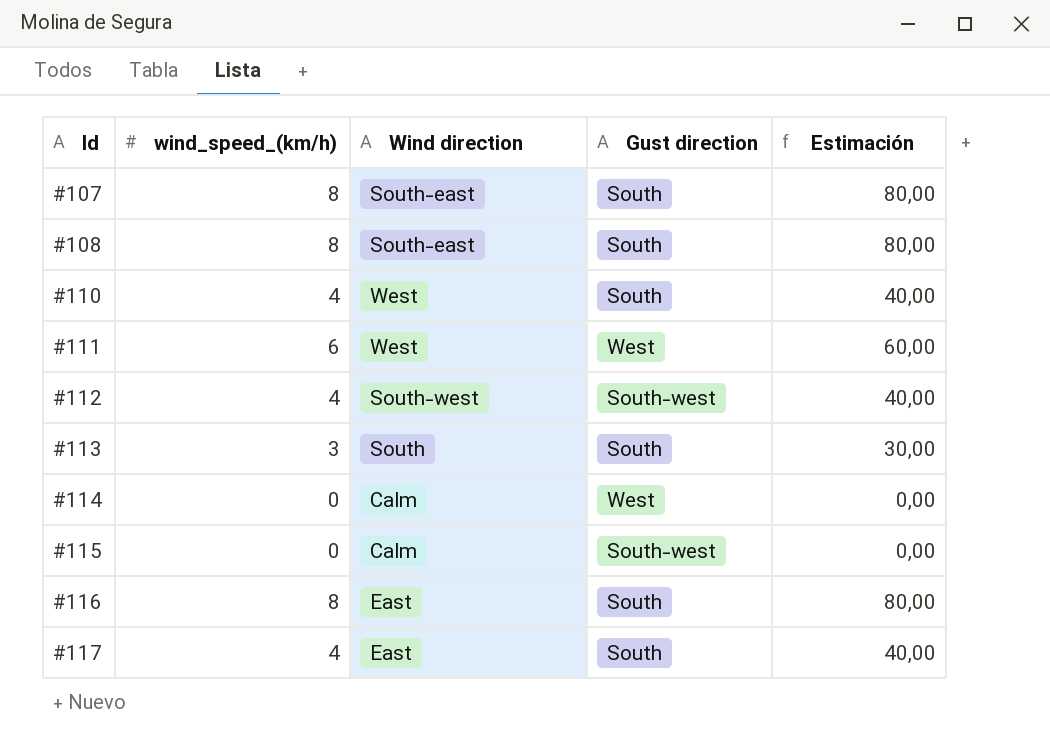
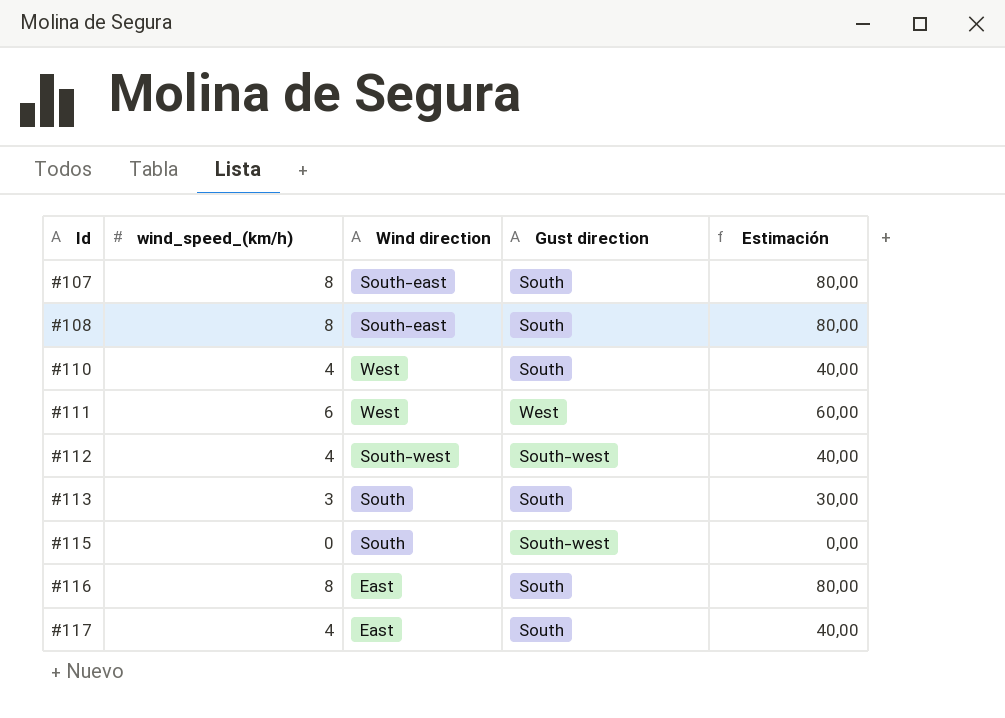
row #114: 0 | Calm | West | 0,00 -> none
#115 | Wind direction: Calm -> South

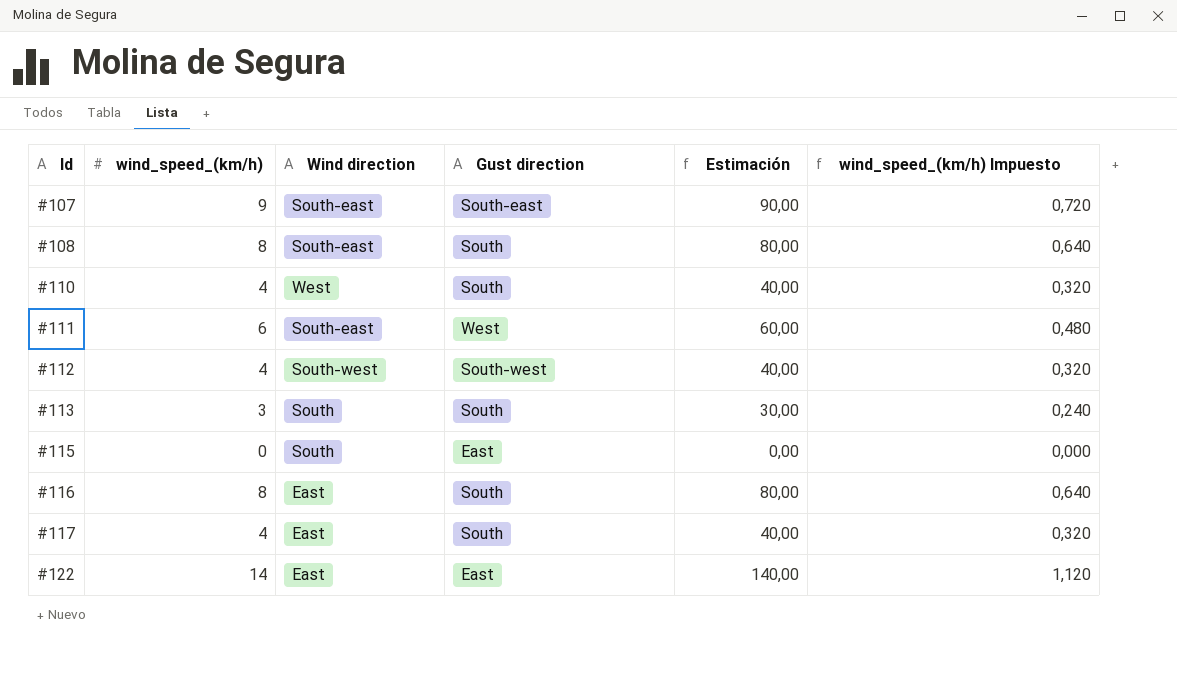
column wind_speed_(km/h) Impuesto | formula: none -> [wind_speed_(km/h)] * 0,08
#107 | wind_speed_(km/h): 8 -> 9
#107 | Gust direction: South -> South-east
#107 | Estimación: 80,00 -> 90,00
#111 | Wind direction: West -> South-east
#115 | Gust direction: South-west -> East
row #122: none -> 14 | East | East | 140,00 | 1,120

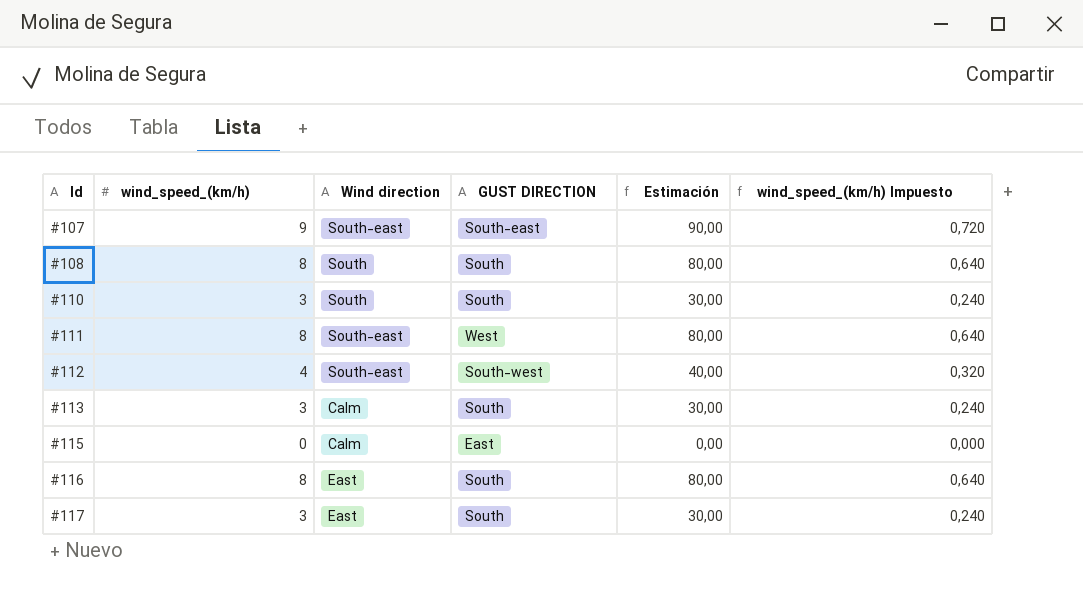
column name: Gust direction -> GUST DIRECTION
row #122: 14 | East | East | 140,00 | 1,120 -> none
#108 | Wind direction: South-east -> South
#110 | wind_speed_(km/h): 4 -> 3
#110 | Wind direction: West -> South
#110 | Estimación: 40,00 -> 30,00
#110 | wind_speed_(km/h) Impuesto: 0,320 -> 0,240
#111 | wind_speed_(km/h): 6 -> 8
#111 | Estimación: 60,00 -> 80,00
#111 | wind_speed_(km/h) Impuesto: 0,480 -> 0,640
#112 | Wind direction: South-west -> South-east
#113 | Wind direction: South -> Calm
#115 | Wind direction: South -> Calm
#117 | wind_speed_(km/h): 4 -> 3
#117 | Estimación: 40,00 -> 30,00
#117 | wind_speed_(km/h) Impuesto: 0,320 -> 0,240

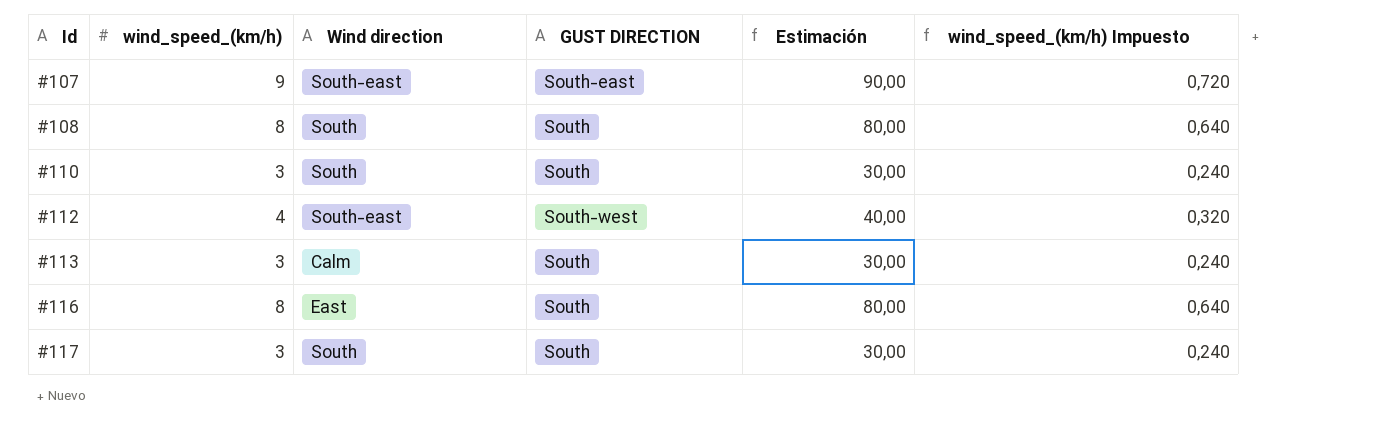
row #111: 8 | South-east | West | 80,00 | 0,640 -> none
row #115: 0 | Calm | East | 0,00 | 0,000 -> none
#117 | Wind direction: East -> South

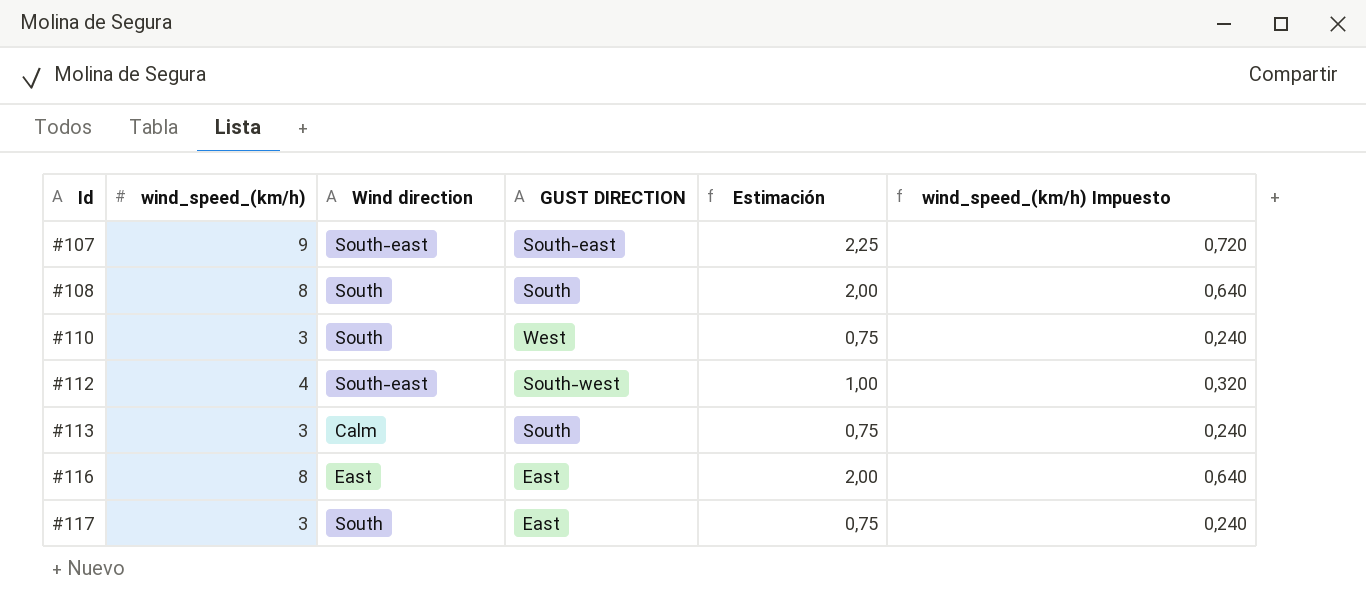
column Estimación | formula: [wind_speed_(km/h)] * 10 -> [wind_speed_(km/h)] * 0,25
#110 | GUST DIRECTION: South -> West
#116 | GUST DIRECTION: South -> East
#117 | GUST DIRECTION: South -> East

